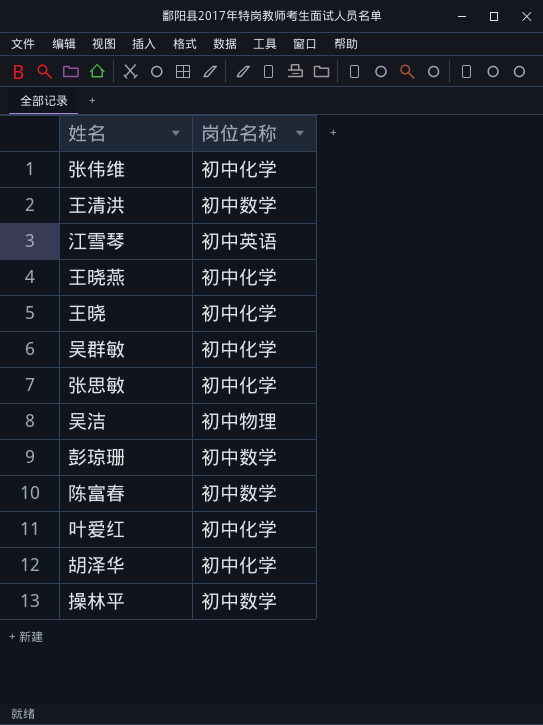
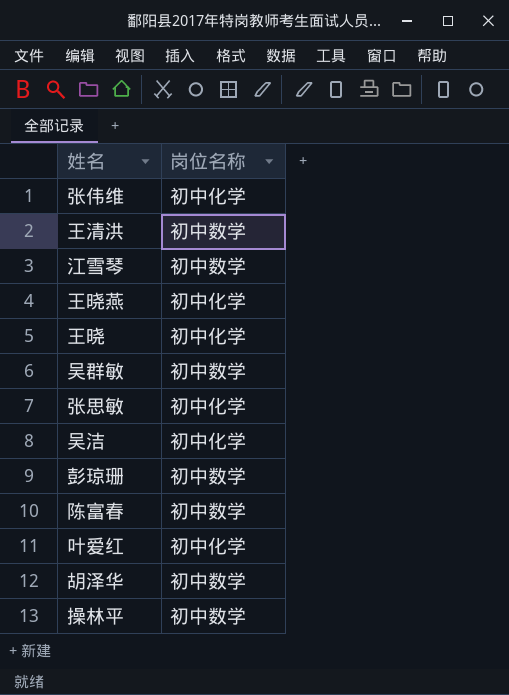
江雪琴 | 岗位名称: 初中英语 -> 初中数学
吴群敏 | 岗位名称: 初中化学 -> 初中数学
吴洁 | 岗位名称: 初中物理 -> 初中化学
胡泽华 | 岗位名称: 初中化学 -> 初中数学

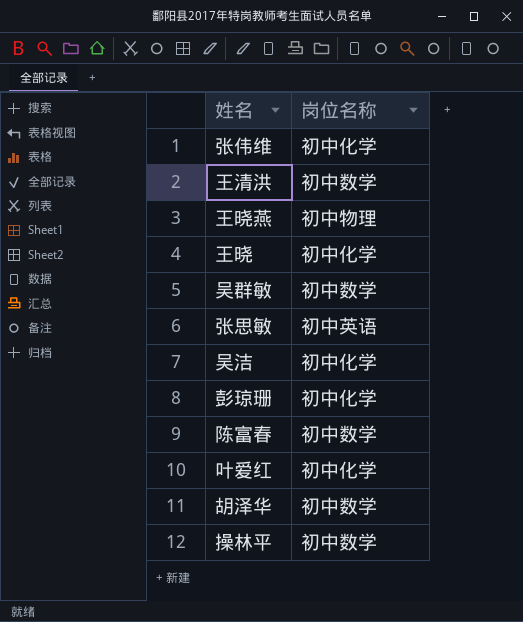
row 江雪琴: 初中数学 -> none
王晓燕 | 岗位名称: 初中化学 -> 初中物理
张思敏 | 岗位名称: 初中化学 -> 初中英语
彭琼珊 | 岗位名称: 初中数学 -> 初中化学

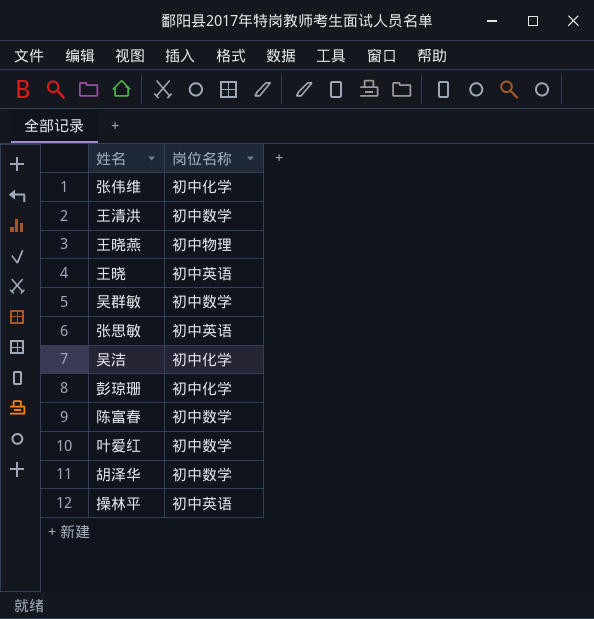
王晓 | 岗位名称: 初中化学 -> 初中英语
叶爱红 | 岗位名称: 初中化学 -> 初中数学
操林平 | 岗位名称: 初中数学 -> 初中英语

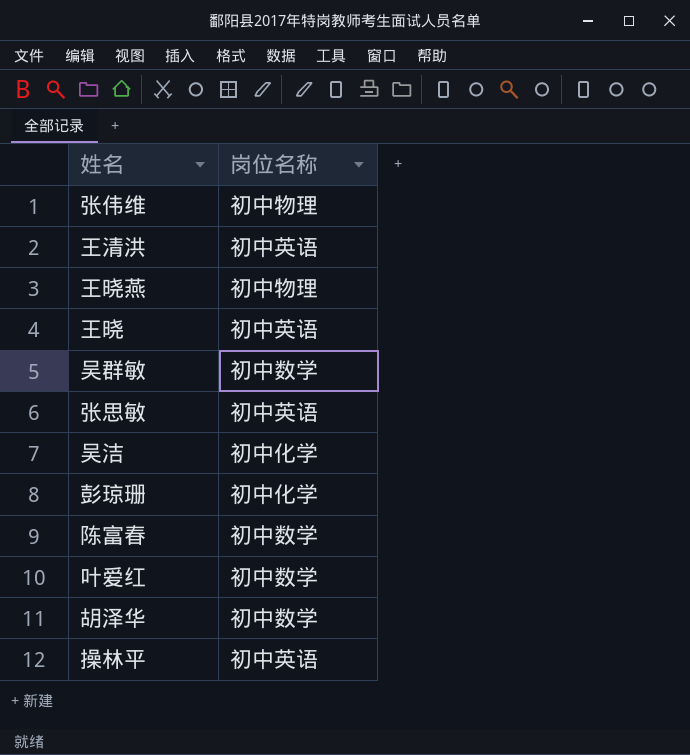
张伟维 | 岗位名称: 初中化学 -> 初中物理
王清洪 | 岗位名称: 初中数学 -> 初中英语

